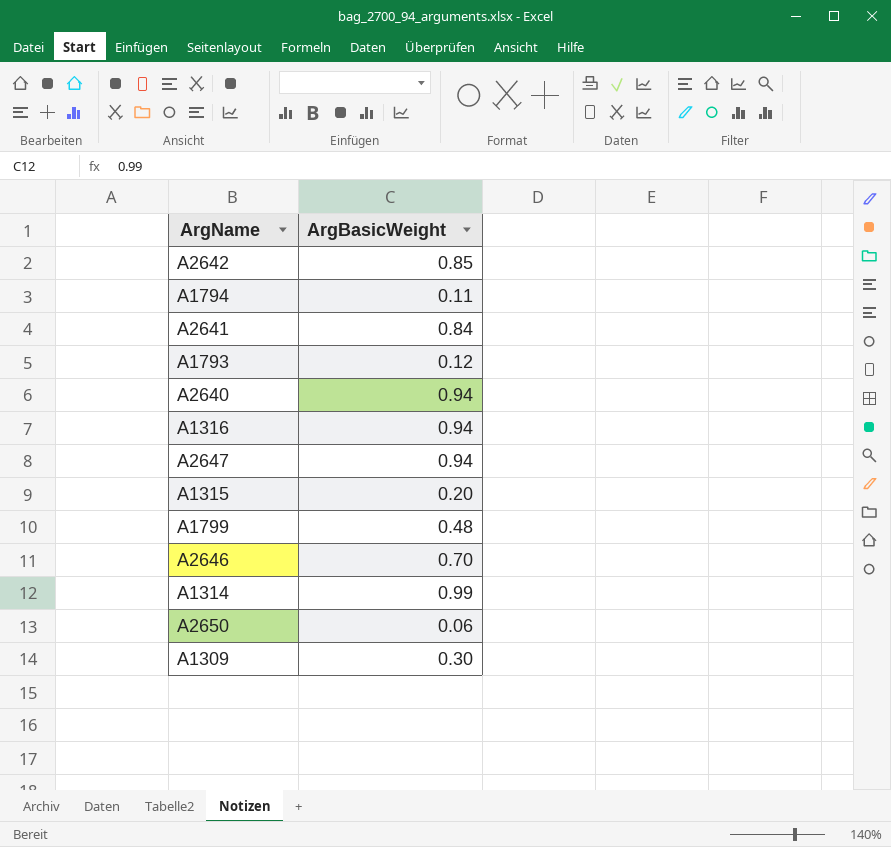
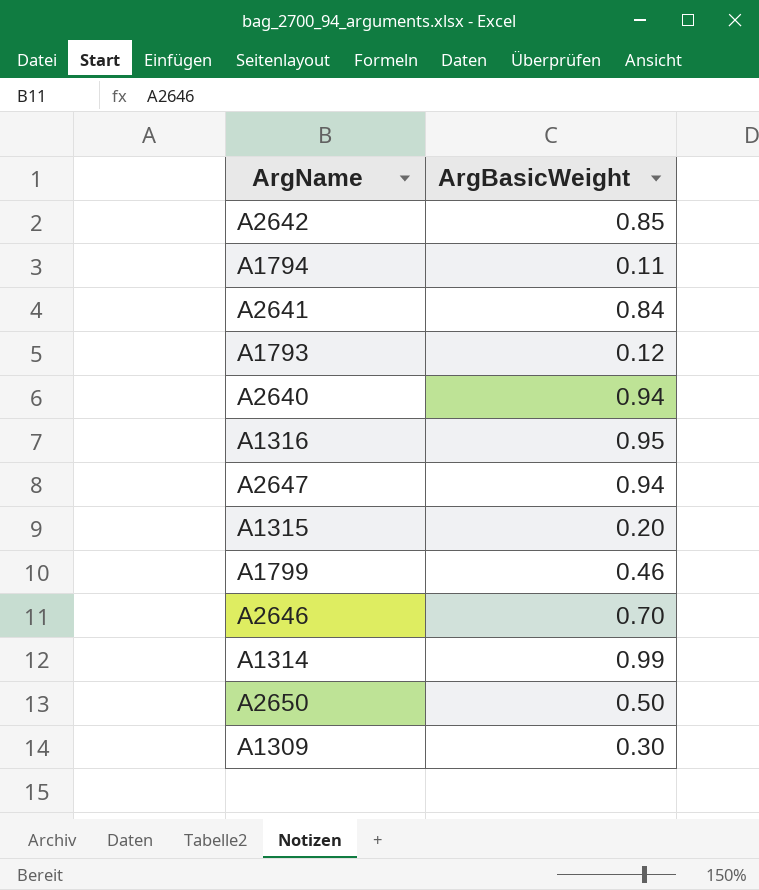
A1316 | ArgBasicWeight: 0.94 -> 0.95
A1799 | ArgBasicWeight: 0.48 -> 0.46
A2650 | ArgBasicWeight: 0.06 -> 0.50

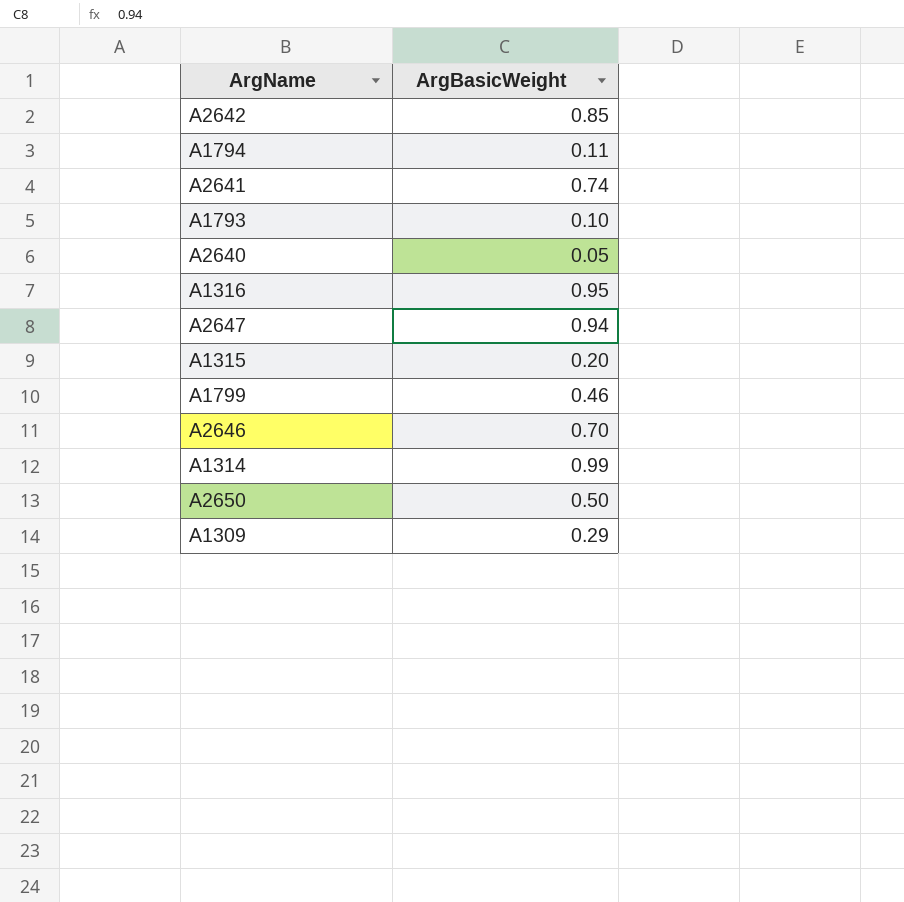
A2641 | ArgBasicWeight: 0.84 -> 0.74
A1793 | ArgBasicWeight: 0.12 -> 0.10
A2640 | ArgBasicWeight: 0.94 -> 0.05
A1309 | ArgBasicWeight: 0.30 -> 0.29

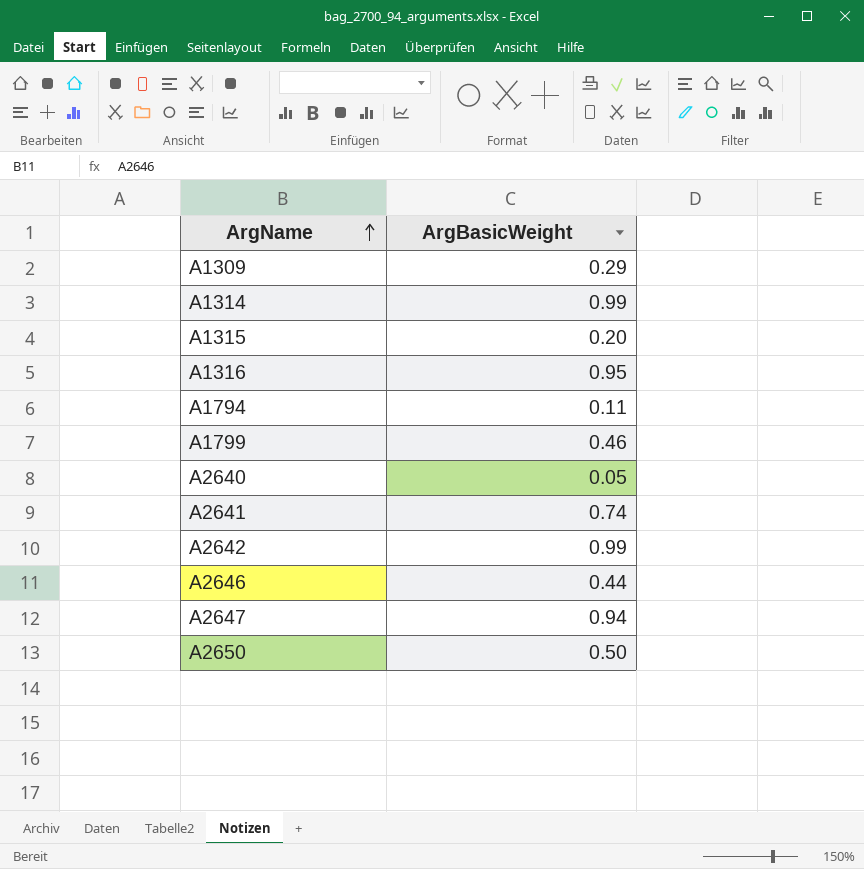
row order: none -> ArgName ascending
row A1793: 0.10 -> none
A2642 | ArgBasicWeight: 0.85 -> 0.99
A2646 | ArgBasicWeight: 0.70 -> 0.44

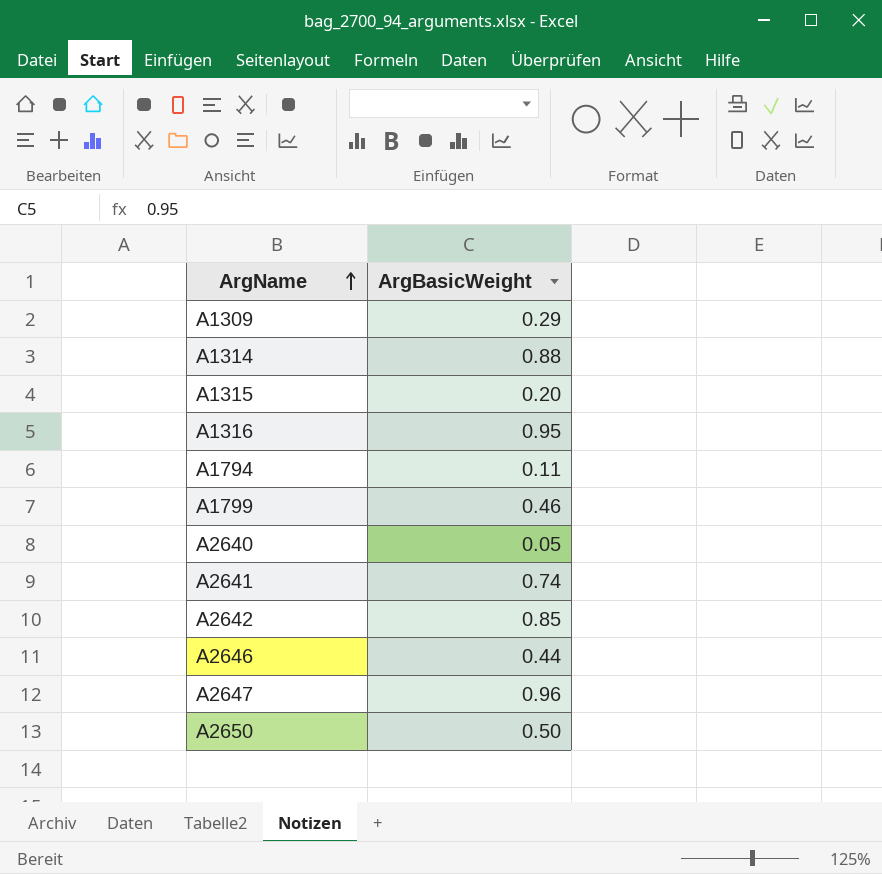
A1314 | ArgBasicWeight: 0.99 -> 0.88
A2642 | ArgBasicWeight: 0.99 -> 0.85
A2647 | ArgBasicWeight: 0.94 -> 0.96

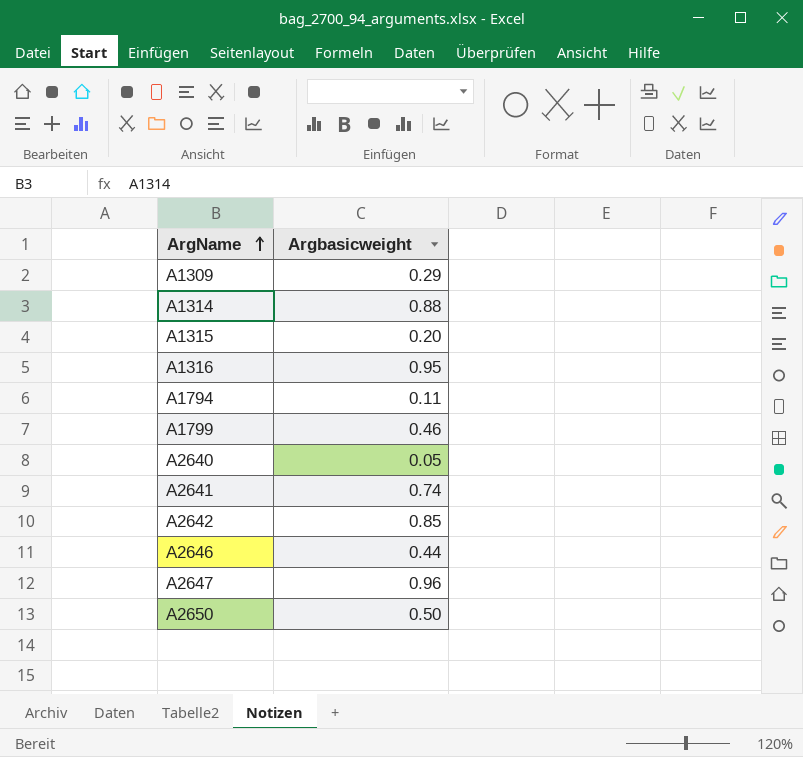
column name: ArgBasicWeight -> Argbasicweight

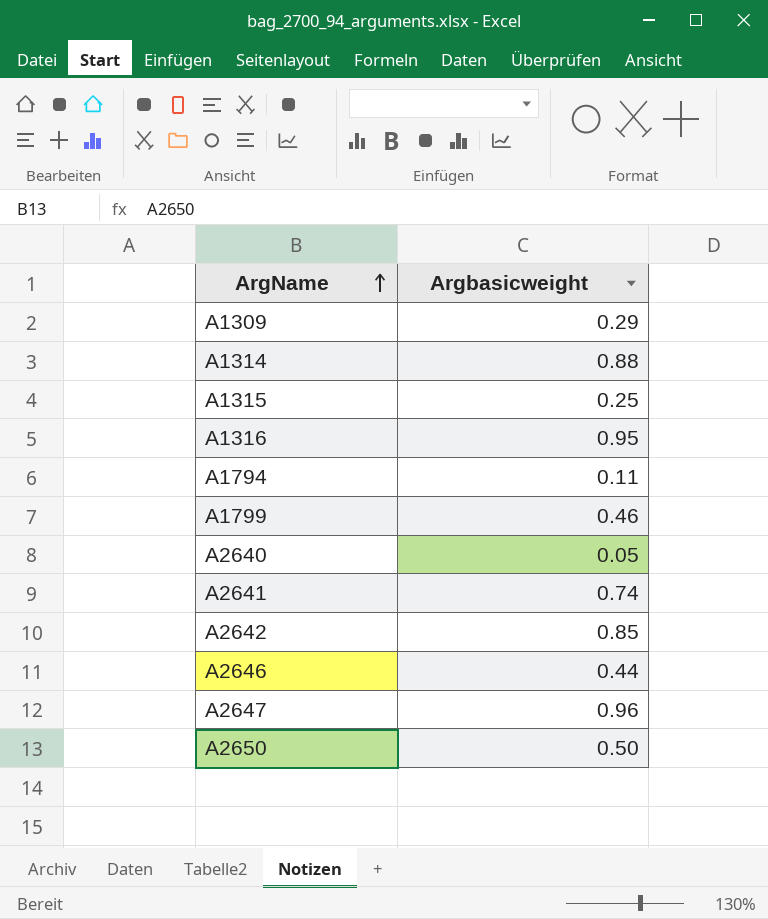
A1315 | Argbasicweight: 0.20 -> 0.25

